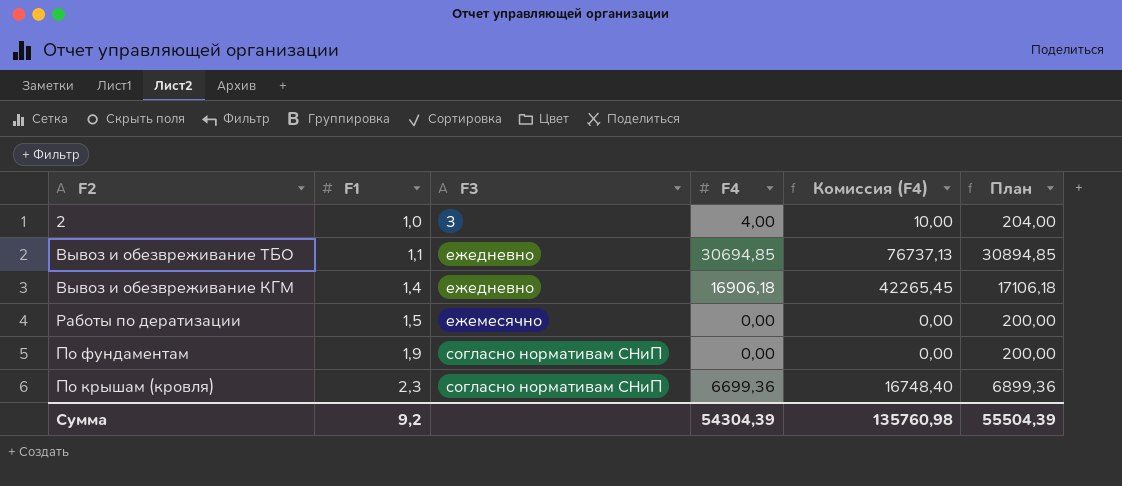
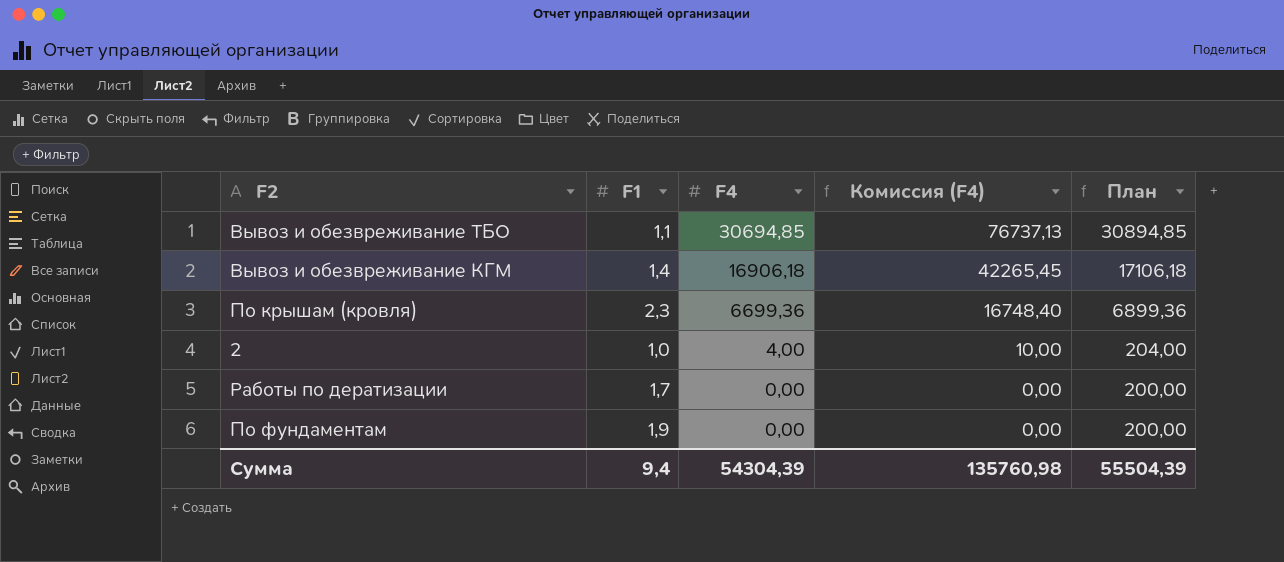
row order: F1 ascending -> F4 descending
column F3 | position: 3 -> none
Работы по дератизации | F1: 1,5 -> 1,7
Сумма | F1: 9,2 -> 9,4

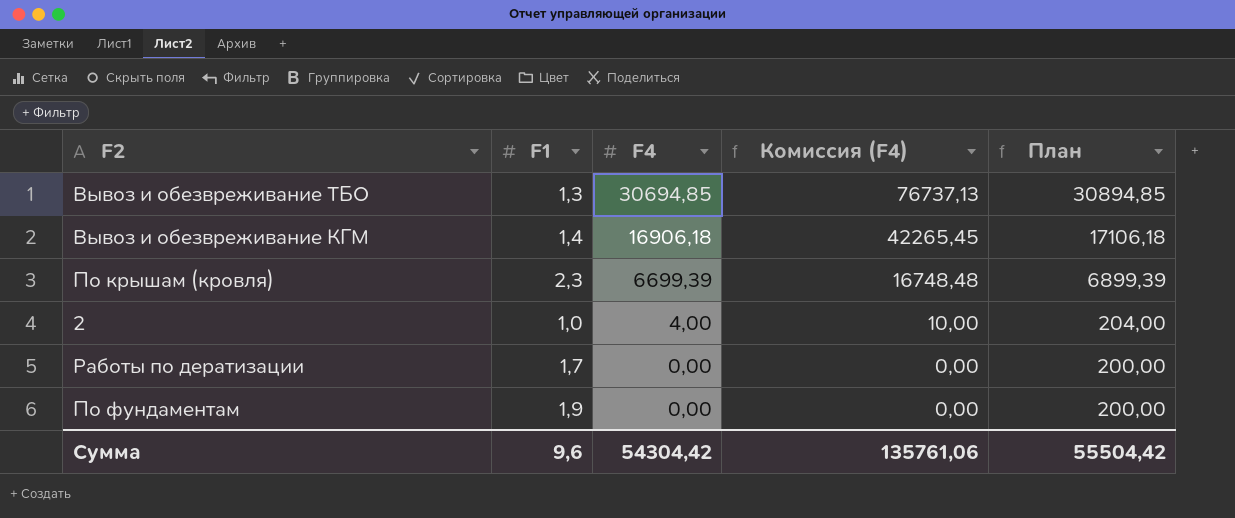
Вывоз и обезвреживание ТБО | F1: 1,1 -> 1,3
По крышам (кровля) | F4: 6699,36 -> 6699,39
По крышам (кровля) | Комиссия (F4): 16748,40 -> 16748,48
По крышам (кровля) | План: 6899,36 -> 6899,39
Сумма | F1: 9,4 -> 9,6
Сумма | F4: 54304,39 -> 54304,42
Сумма | Комиссия (F4): 135760,98 -> 135761,06
Сумма | План: 55504,39 -> 55504,42

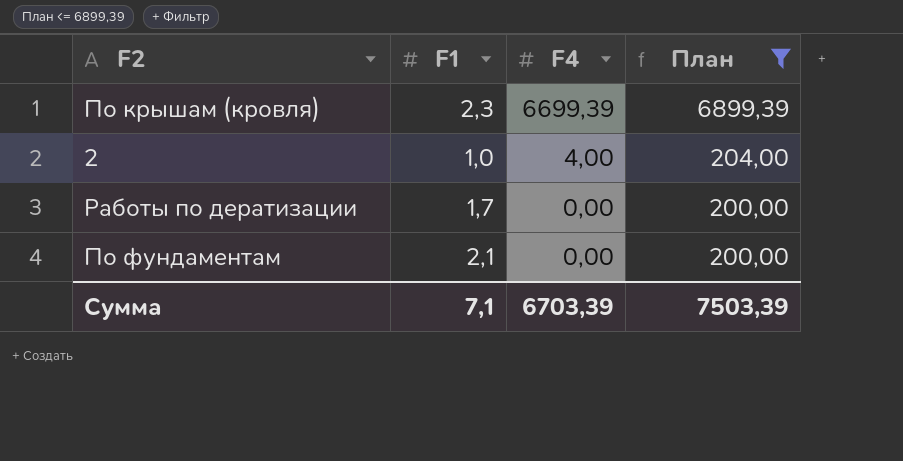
filter: none -> План <= 6899,39
column Комиссия (F4) | formula: [F4] * 2,5 -> none
По фундаментам | F1: 1,9 -> 2,1
Сумма | F1: 9,6 -> 7,1
Сумма | F4: 54304,42 -> 6703,39
Сумма | План: 55504,42 -> 7503,39

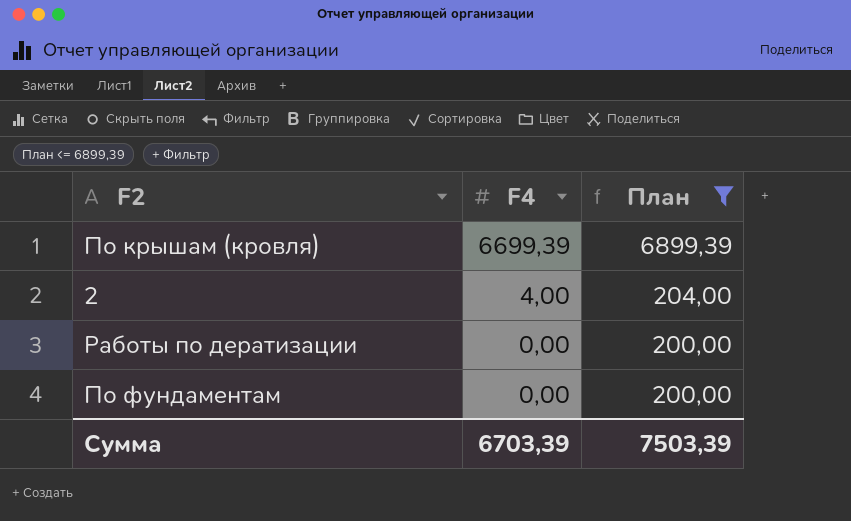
column F1 | position: 2 -> none

